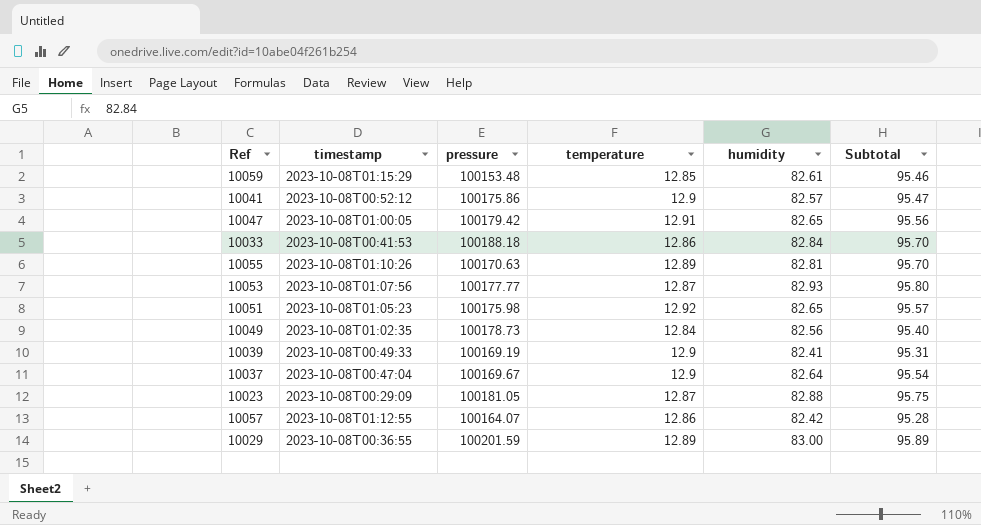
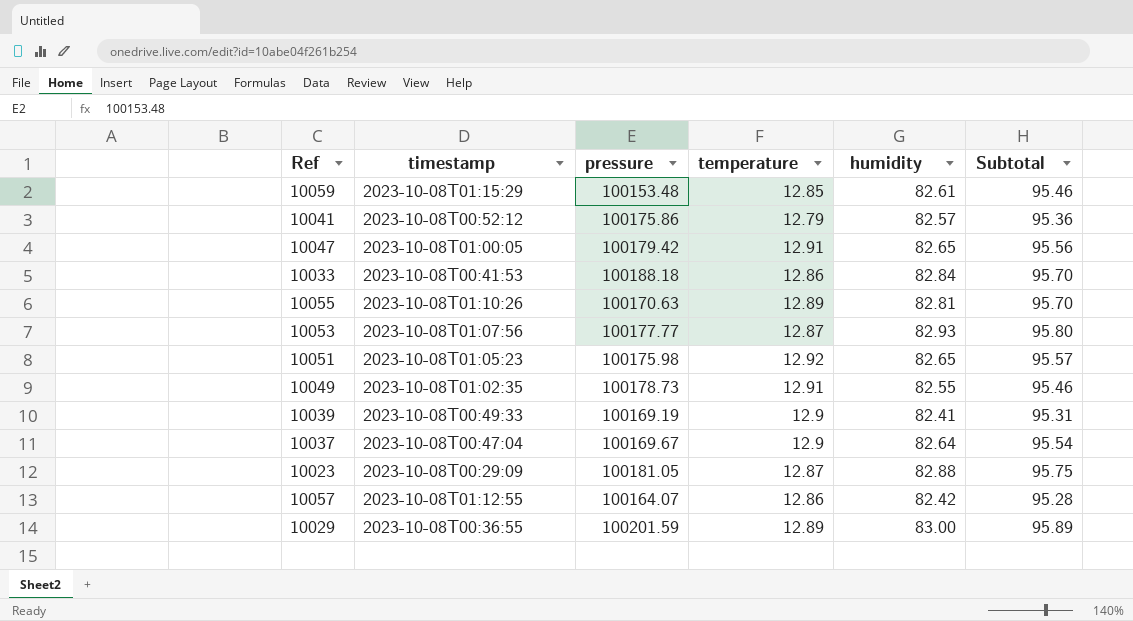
10041 | temperature: 12.9 -> 12.79
10041 | Subtotal: 95.47 -> 95.36
10049 | temperature: 12.84 -> 12.91
10049 | humidity: 82.56 -> 82.55
10049 | Subtotal: 95.40 -> 95.46

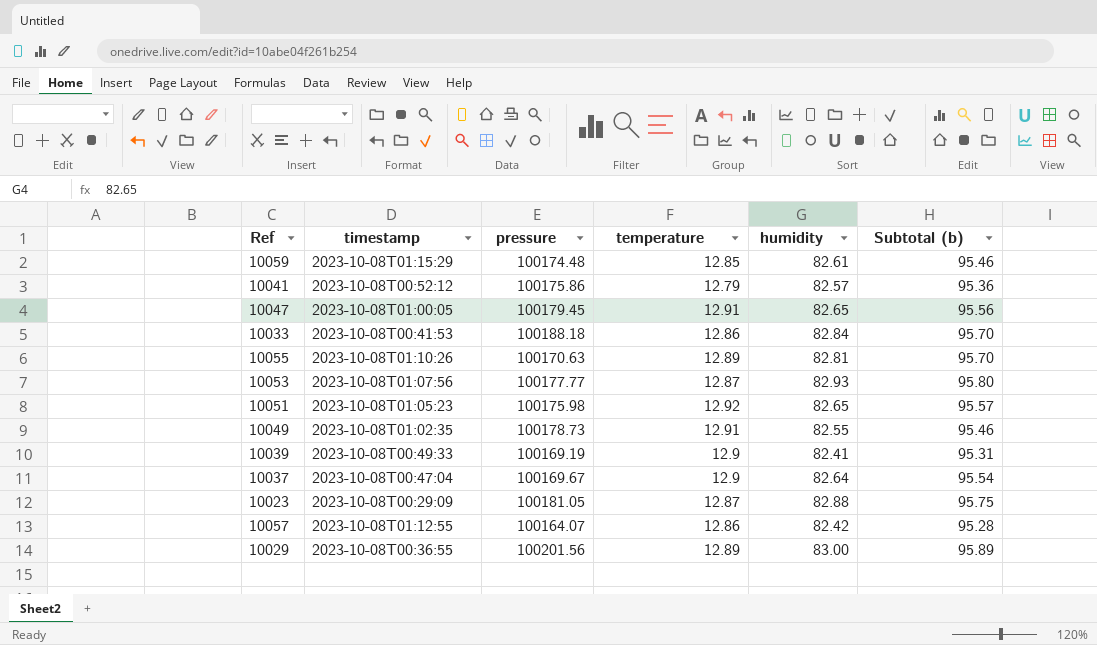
column name: Subtotal -> Subtotal (b)
10059 | pressure: 100153.48 -> 100174.48
10047 | pressure: 100179.42 -> 100179.45
10029 | pressure: 100201.59 -> 100201.56

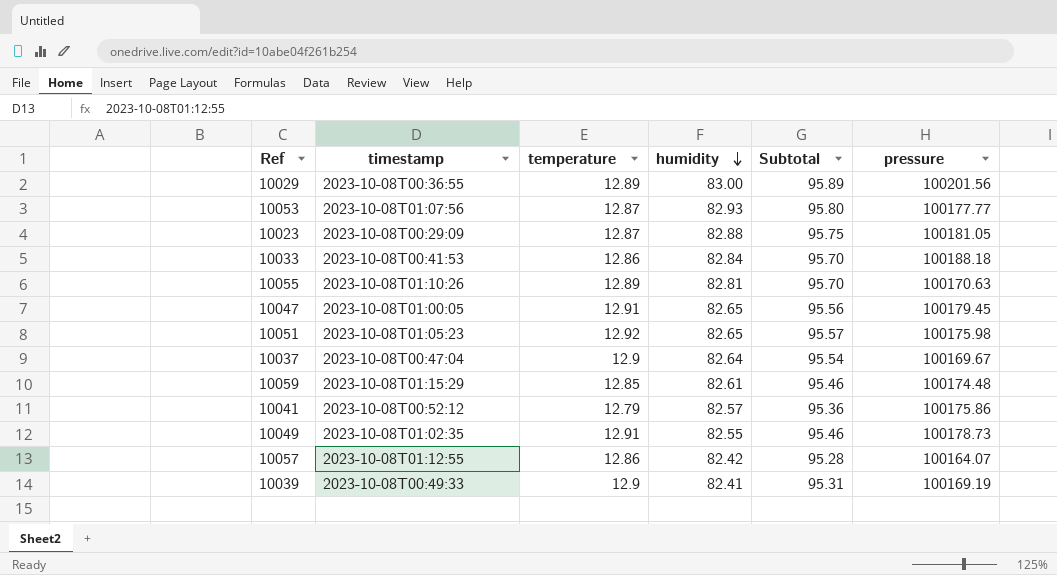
row order: none -> humidity descending
column name: Subtotal (b) -> Subtotal
column pressure | position: 3 -> 6

